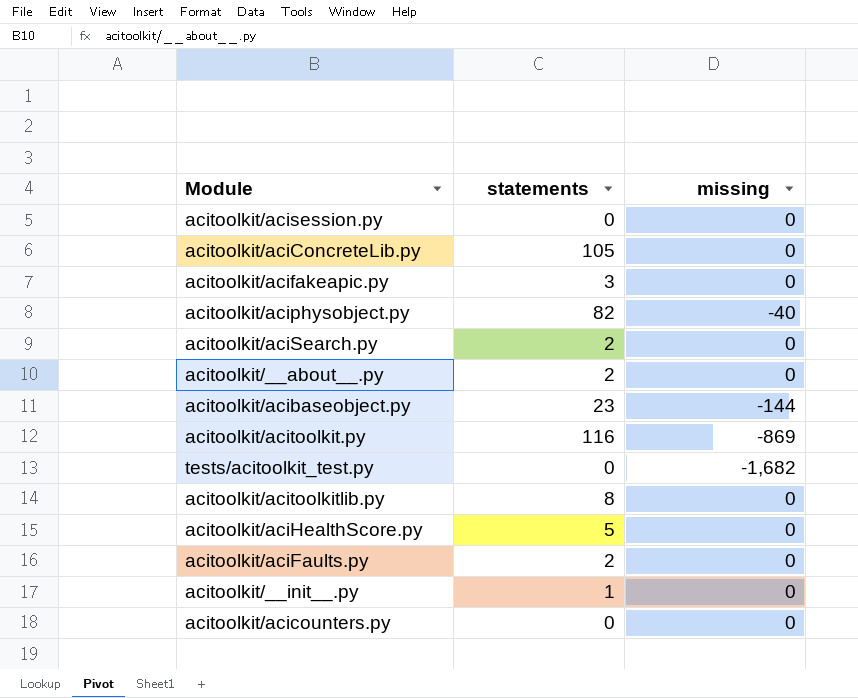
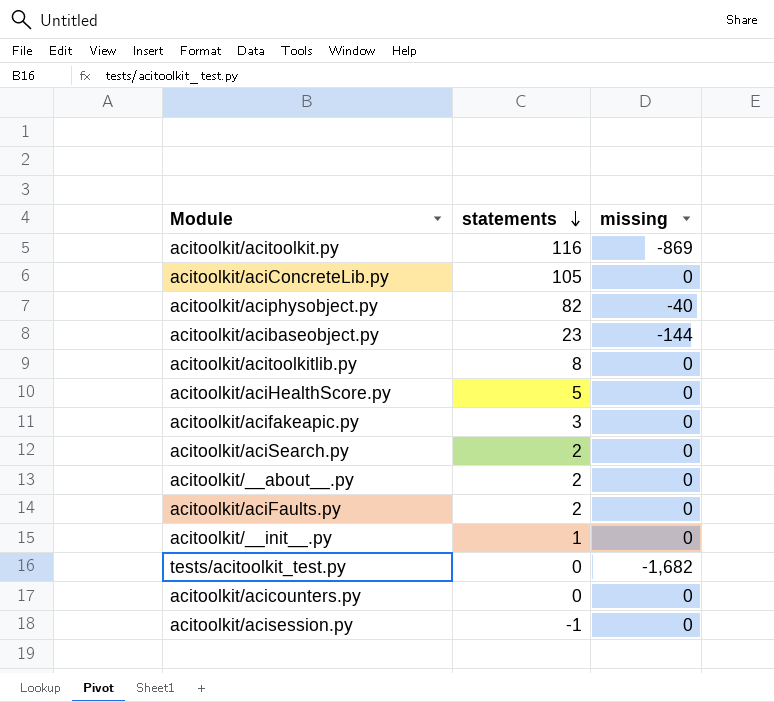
row order: none -> statements descending
acitoolkit/acisession.py | statements: 0 -> -1

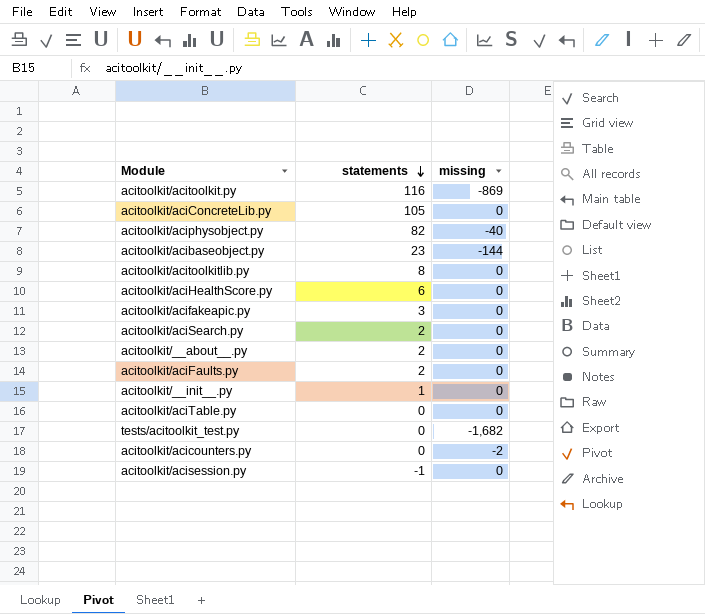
acitoolkit/aciHealthScore.py | statements: 5 -> 6
row acitoolkit/aciTable.py: none -> 0 | 0
acitoolkit/acicounters.py | missing: 0 -> -2

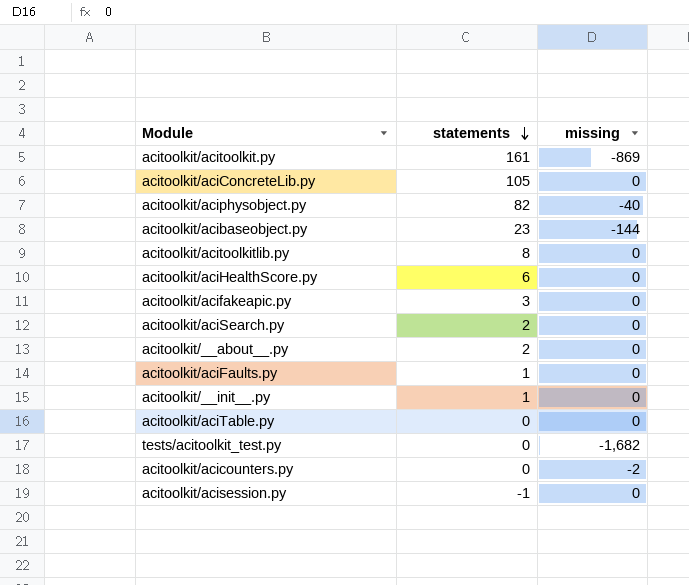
acitoolkit/acitoolkit.py | statements: 116 -> 161
acitoolkit/aciFaults.py | statements: 2 -> 1

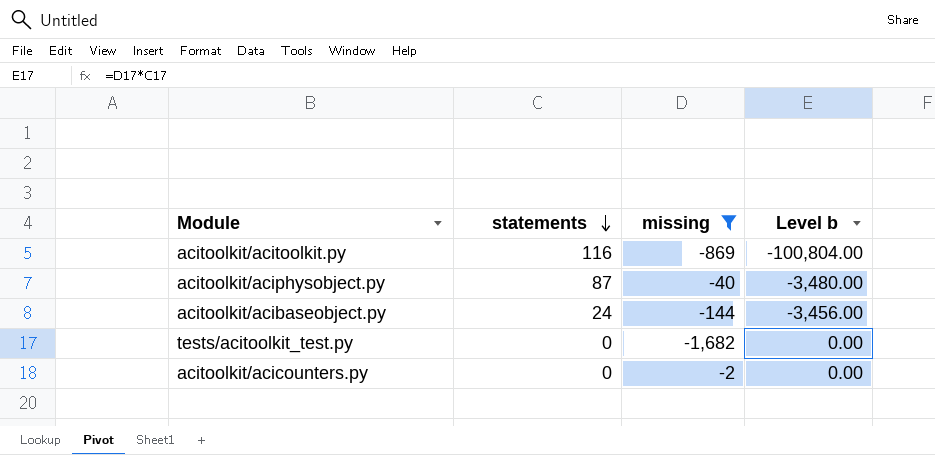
filter: none -> missing != 0
column Level b | formula: none -> [statements] * [missing]
acitoolkit/acitoolkit.py | statements: 161 -> 116
acitoolkit/aciphysobject.py | statements: 82 -> 87
acitoolkit/acibaseobject.py | statements: 23 -> 24

